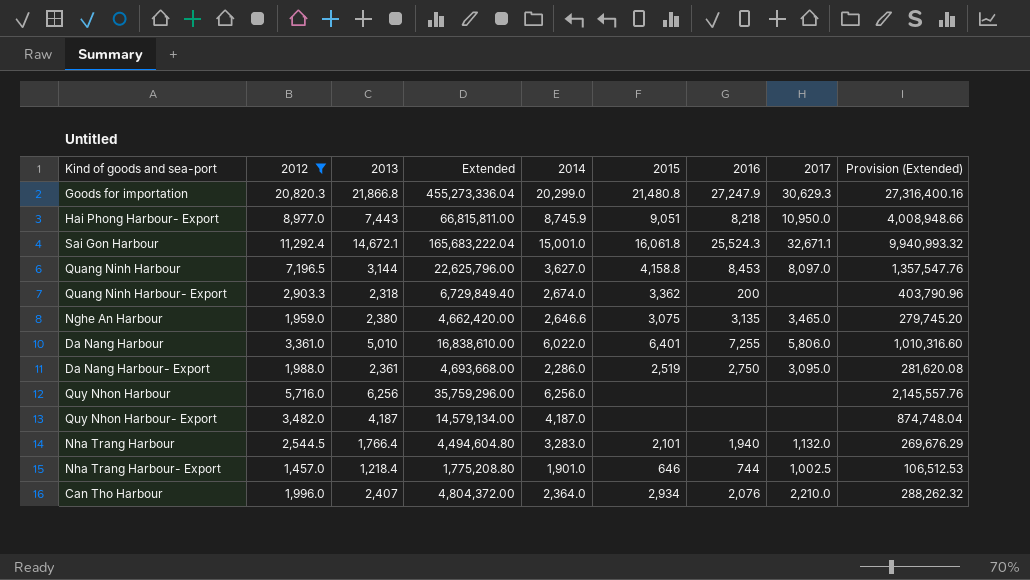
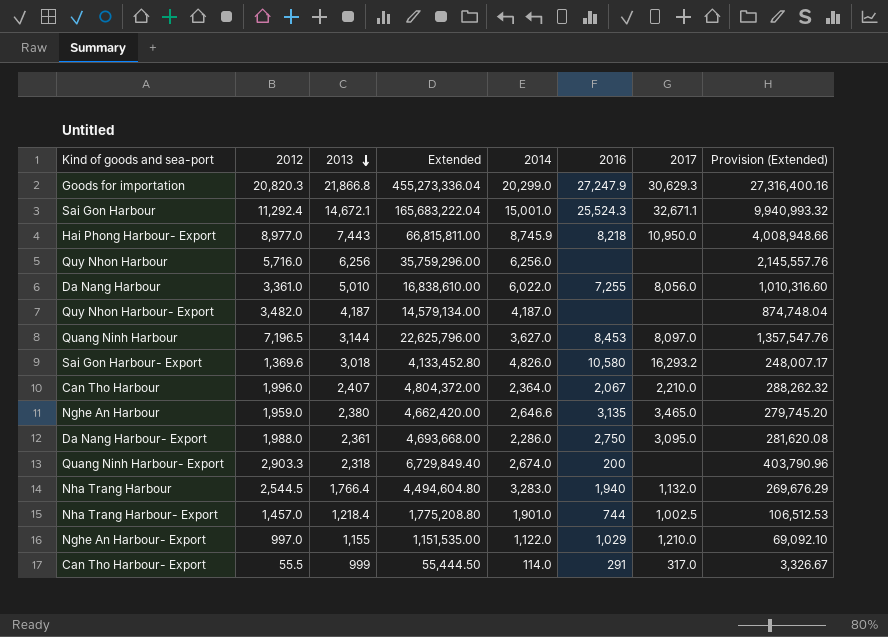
filter: 2012 >= 1,457.0 -> none
row order: none -> 2013 descending
column 2015 | position: 6 -> none
Da Nang Harbour | 2017: 5,806.0 -> 8,056.0
Can Tho Harbour | 2016: 2,076 -> 2,067

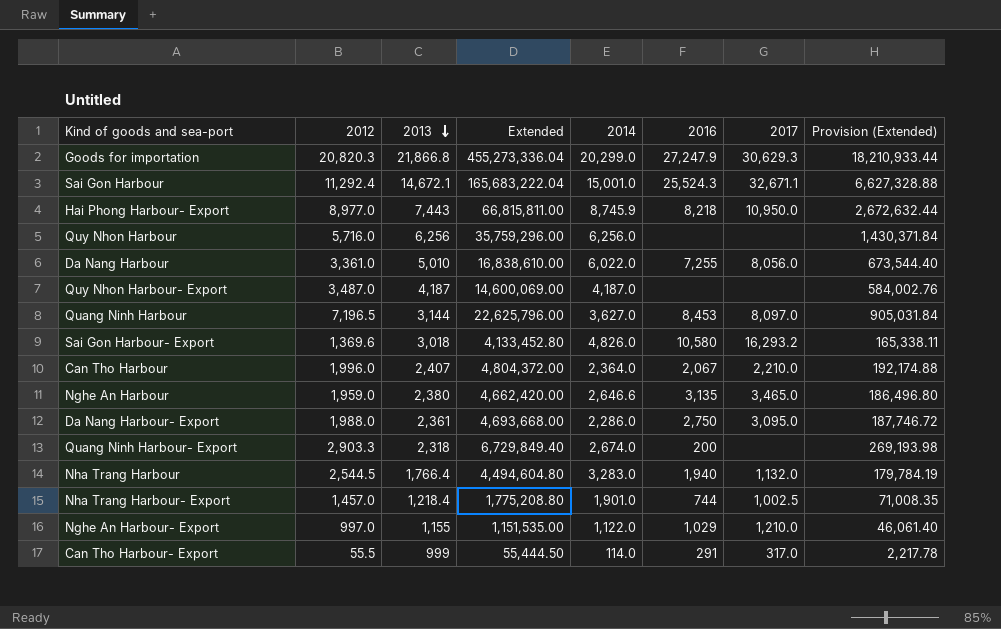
column Provision (Extended) | formula: [Extended] * 0.06 -> [Extended] * 0.04
Quy Nhon Harbour- Export | 2012: 3,482.0 -> 3,487.0
Quy Nhon Harbour- Export | Extended: 14,579,134.00 -> 14,600,069.00

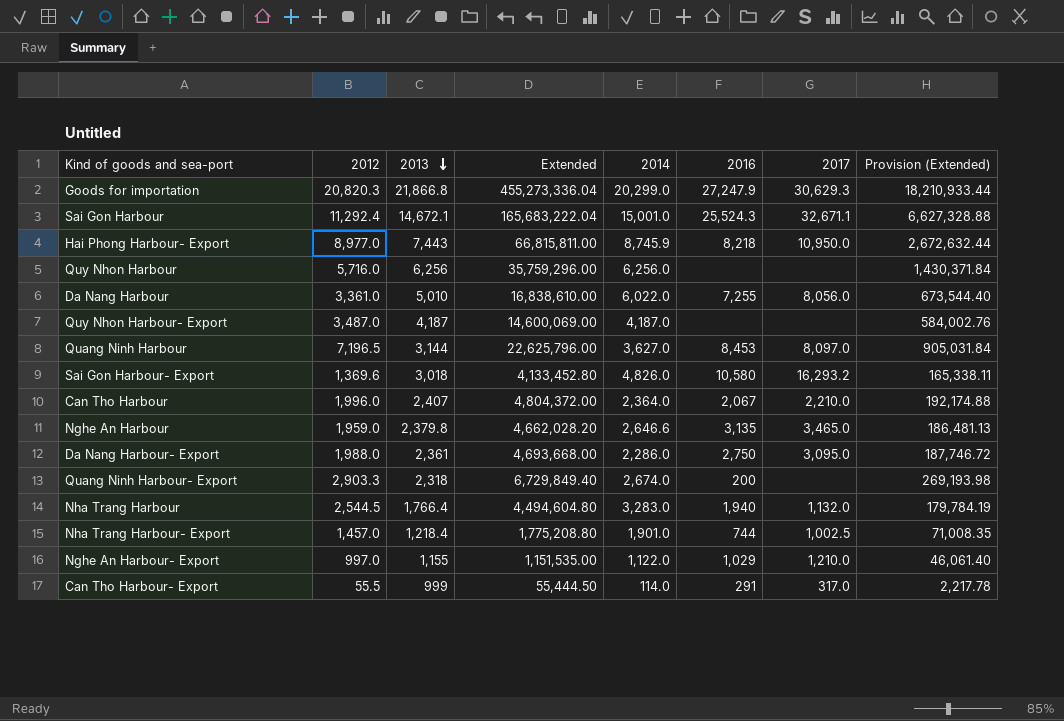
Nghe An Harbour | 2013: 2,380 -> 2,379.8
Nghe An Harbour | Extended: 4,662,420.00 -> 4,662,028.20
Nghe An Harbour | Provision (Extended): 186,496.80 -> 186,481.13

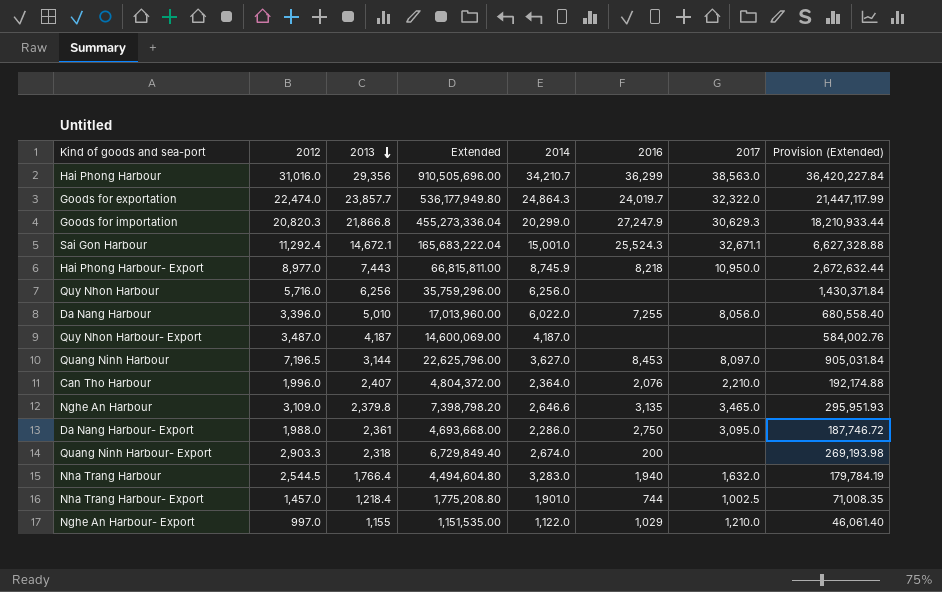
row Sai Gon Harbour- Export: 1,369.6 | 3,018 | 4,133,452.80 | 4,826.0 | 10,580 | 16,293.2 | 165,338.11 -> none
row Can Tho Harbour- Export: 55.5 | 999 | 55,444.50 | 114.0 | 291 | 317.0 | 2,217.78 -> none
row Hai Phong Harbour: none -> 31,016.0 | 29,356 | 910,505,696.00 | 34,210.7 | 36,299 | 38,563.0 | 36,420,227.84
row Goods for exportation: none -> 22,474.0 | 23,857.7 | 536,177,949.80 | 24,864.3 | 24,019.7 | 32,322.0 | 21,447,117.99
Da Nang Harbour | 2012: 3,361.0 -> 3,396.0
Da Nang Harbour | Extended: 16,838,610.00 -> 17,013,960.00
Da Nang Harbour | Provision (Extended): 673,544.40 -> 680,558.40
Can Tho Harbour | 2016: 2,067 -> 2,076
Nghe An Harbour | 2012: 1,959.0 -> 3,109.0
Nghe An Harbour | Extended: 4,662,028.20 -> 7,398,798.20
Nghe An Harbour | Provision (Extended): 186,481.13 -> 295,951.93
Nha Trang Harbour | 2017: 1,132.0 -> 1,632.0

